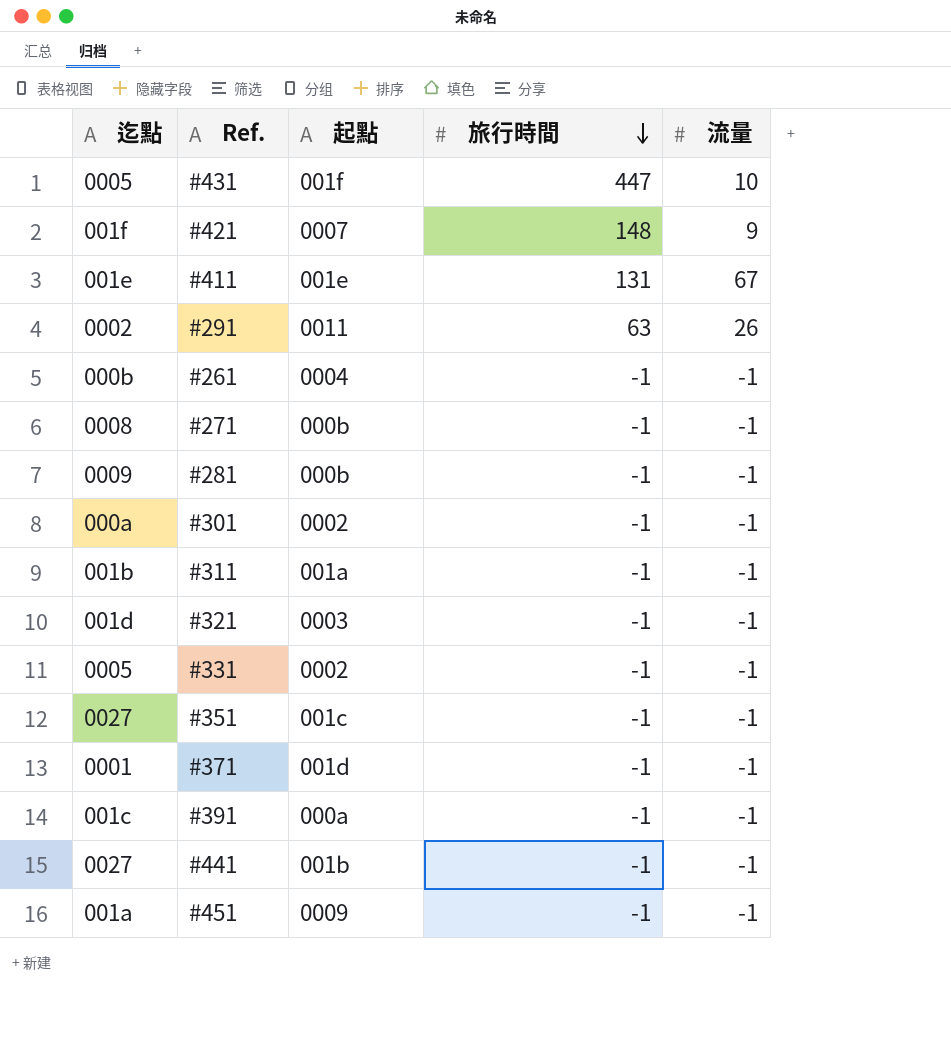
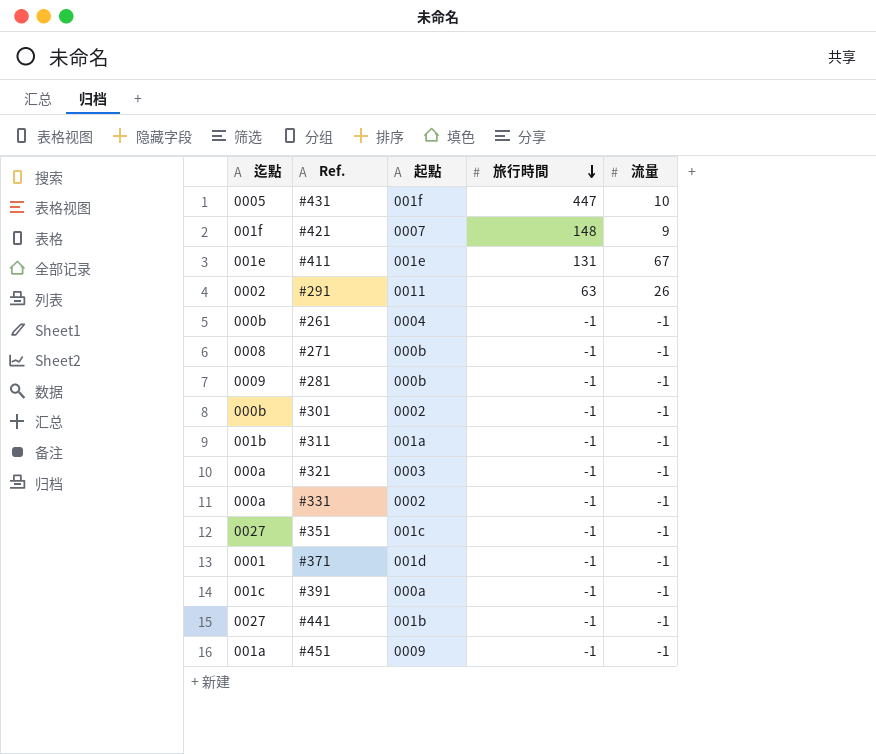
#301 | 迄點: 000a -> 000b
#321 | 迄點: 001d -> 000a
#331 | 迄點: 0005 -> 000a

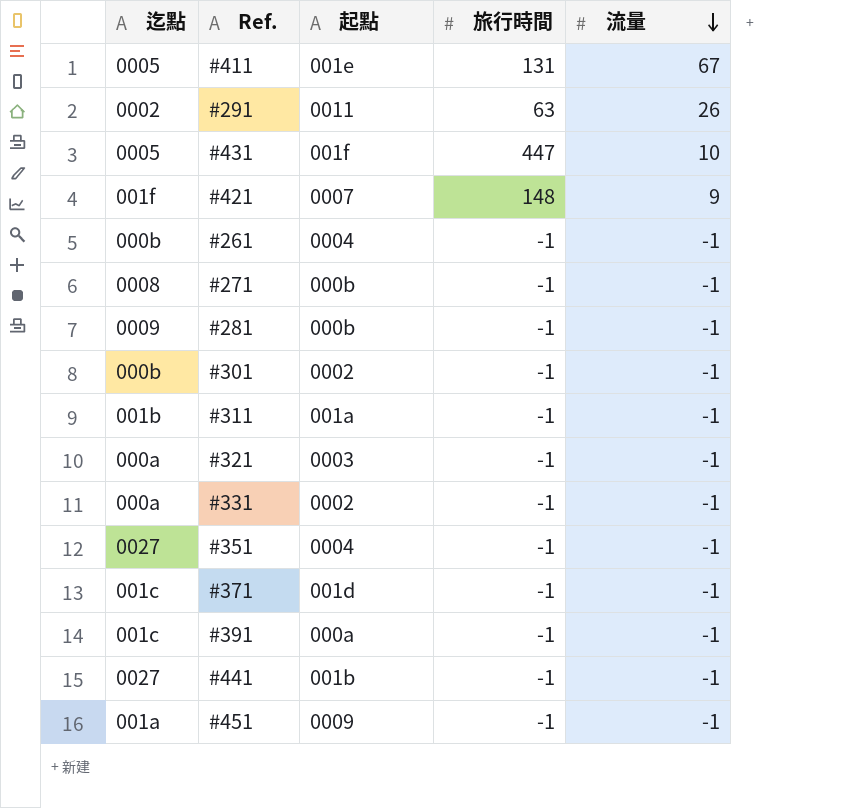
row order: 旅行時間 descending -> 流量 descending
#411 | 迄點: 001e -> 0005
#351 | 起點: 001c -> 0004
#371 | 迄點: 0001 -> 001c

